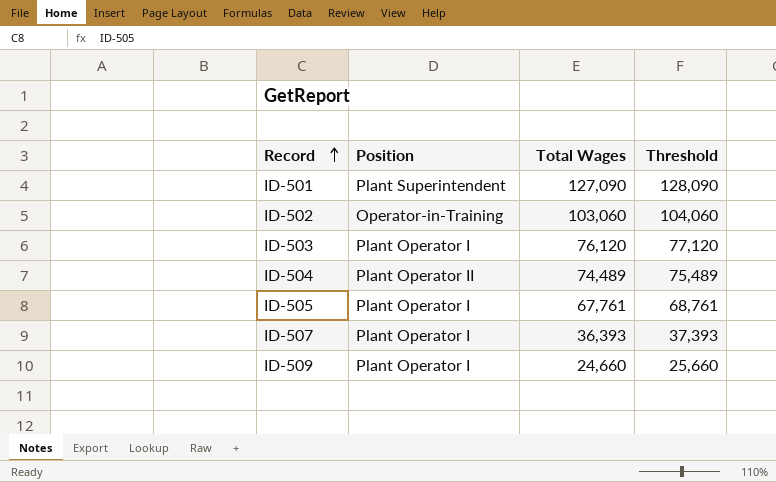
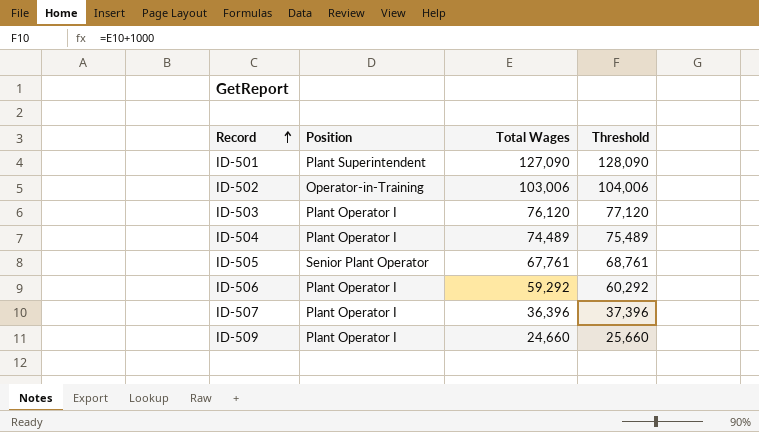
ID-502 | Total Wages: 103,060 -> 103,006
ID-502 | Threshold: 104,060 -> 104,006
ID-504 | Position: Plant Operator II -> Plant Operator I
ID-505 | Position: Plant Operator I -> Senior Plant Operator
row ID-506: none -> Plant Operator I | 59,292 | 60,292
ID-507 | Total Wages: 36,393 -> 36,396
ID-507 | Threshold: 37,393 -> 37,396

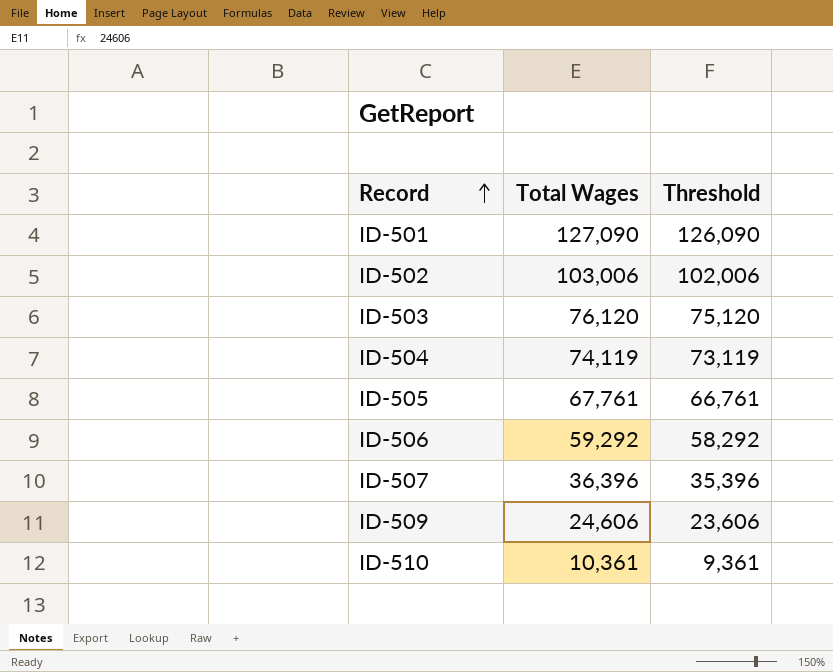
column Position | position: 2 -> none
column Threshold | formula: [Total Wages] + 1000 -> [Total Wages] - 1000
ID-504 | Total Wages: 74,489 -> 74,119
ID-509 | Total Wages: 24,660 -> 24,606
row ID-510: none -> 10,361 | 9,361

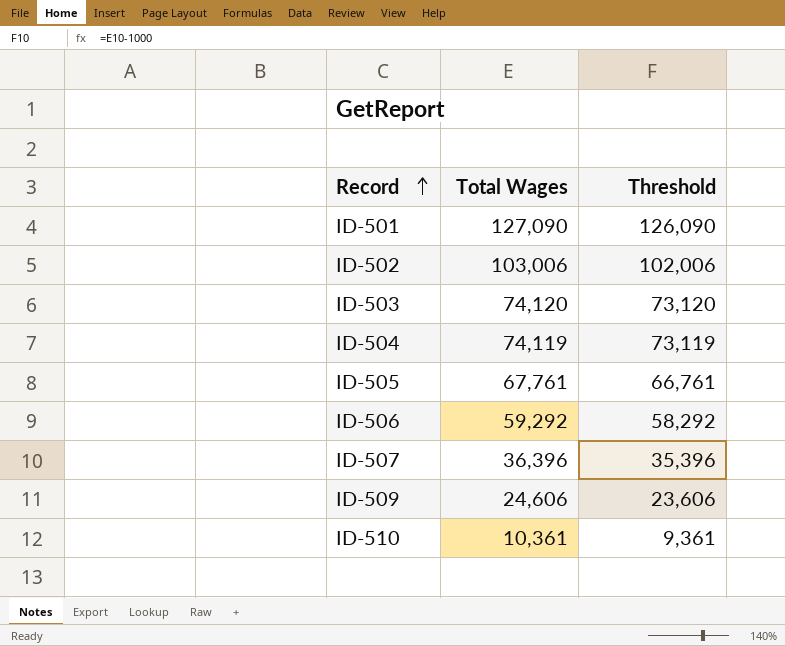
ID-503 | Total Wages: 76,120 -> 74,120
ID-503 | Threshold: 75,120 -> 73,120

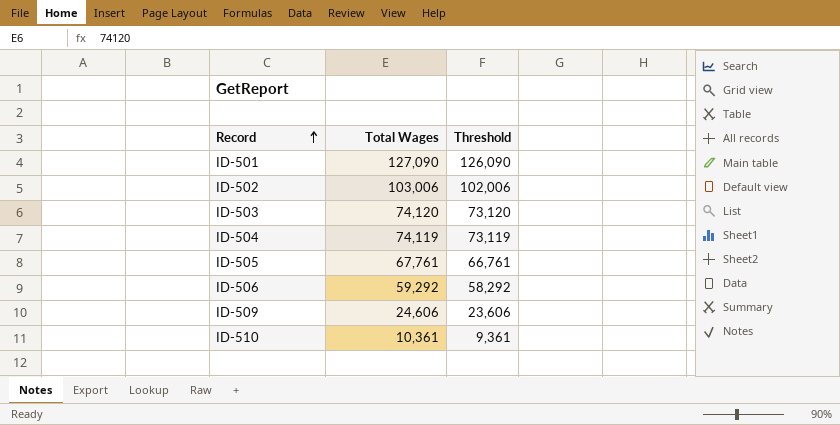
row ID-507: 36,396 | 35,396 -> none

